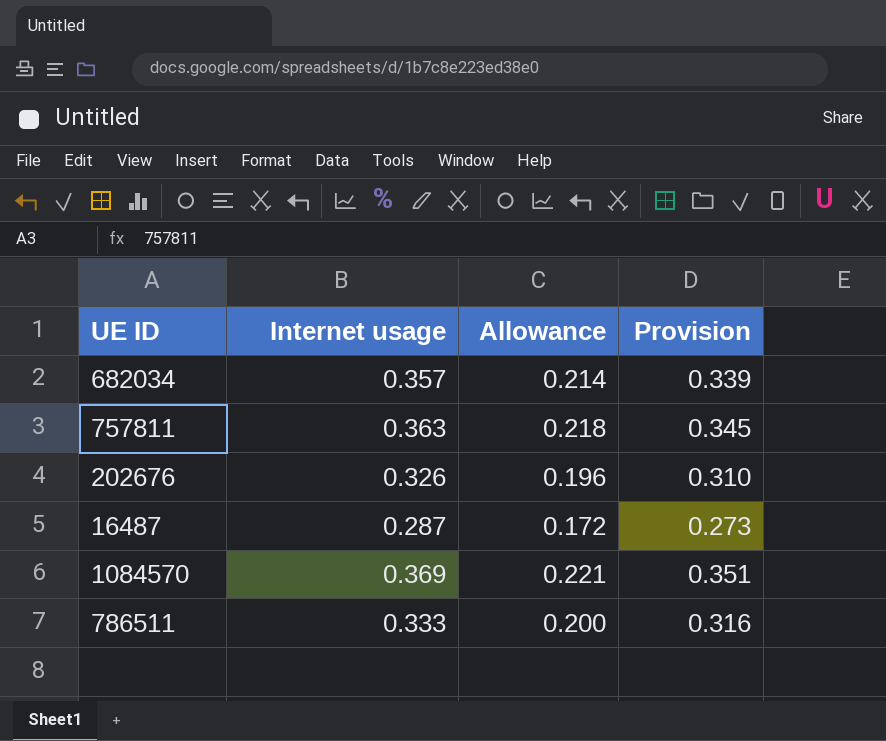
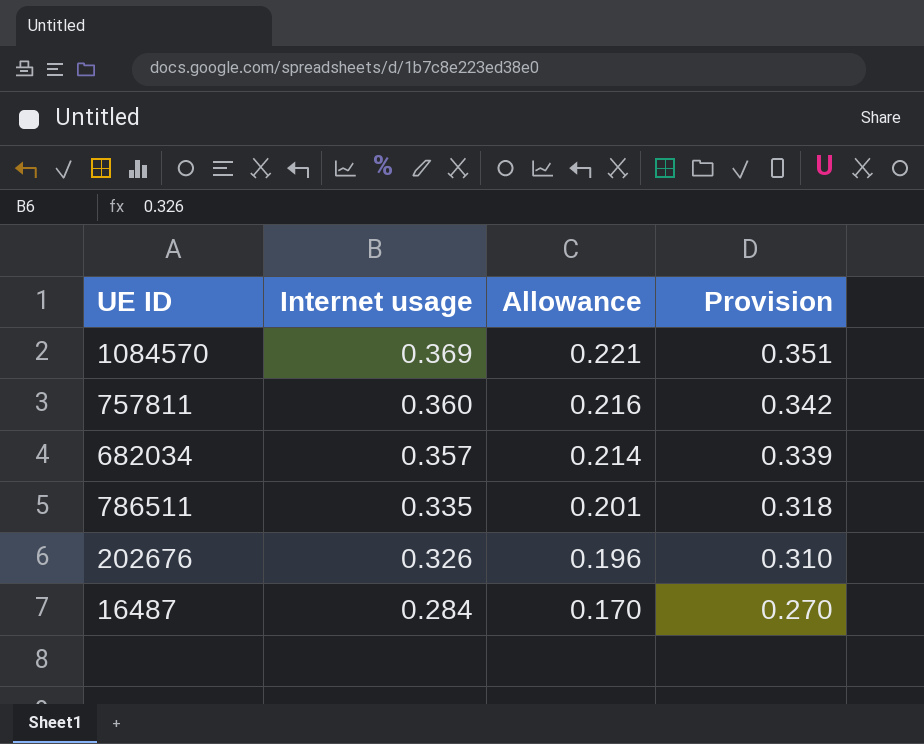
row order: none -> Internet usage descending
757811 | Internet usage: 0.363 -> 0.360
757811 | Allowance: 0.218 -> 0.216
757811 | Provision: 0.345 -> 0.342
786511 | Internet usage: 0.333 -> 0.335
786511 | Allowance: 0.200 -> 0.201
786511 | Provision: 0.316 -> 0.318
16487 | Internet usage: 0.287 -> 0.284
16487 | Allowance: 0.172 -> 0.170
16487 | Provision: 0.273 -> 0.270

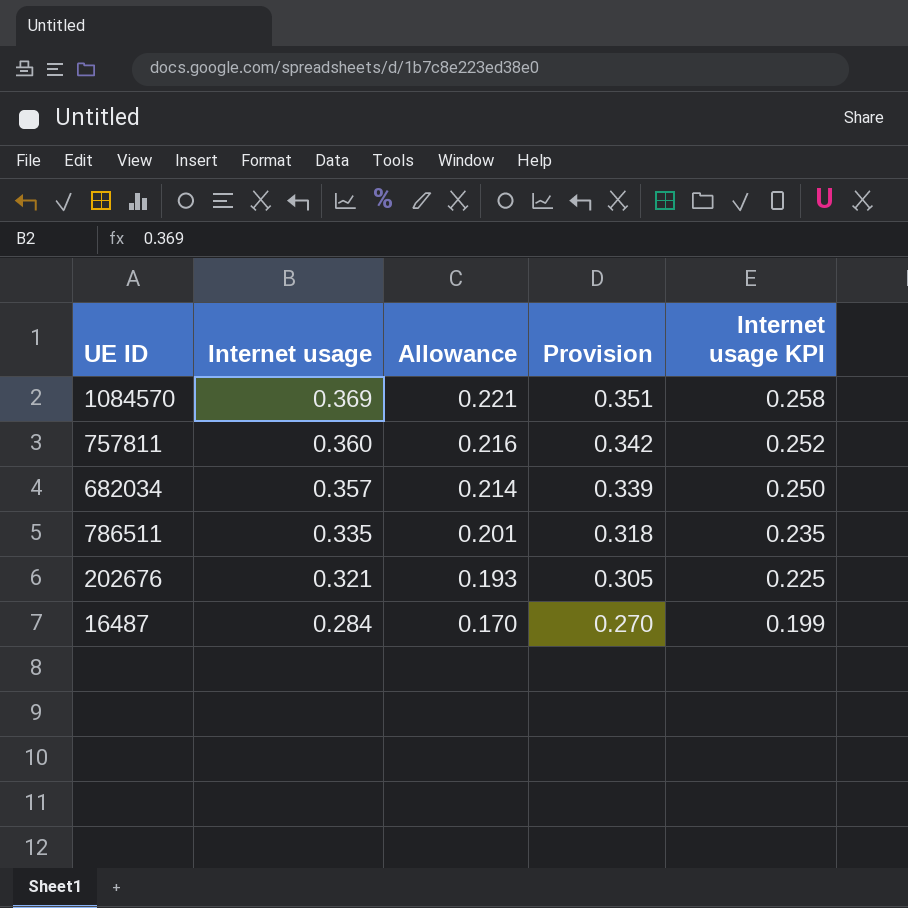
column Internet usage KPI | formula: none -> [Internet usage] * 0.7
202676 | Internet usage: 0.326 -> 0.321
202676 | Allowance: 0.196 -> 0.193
202676 | Provision: 0.310 -> 0.305

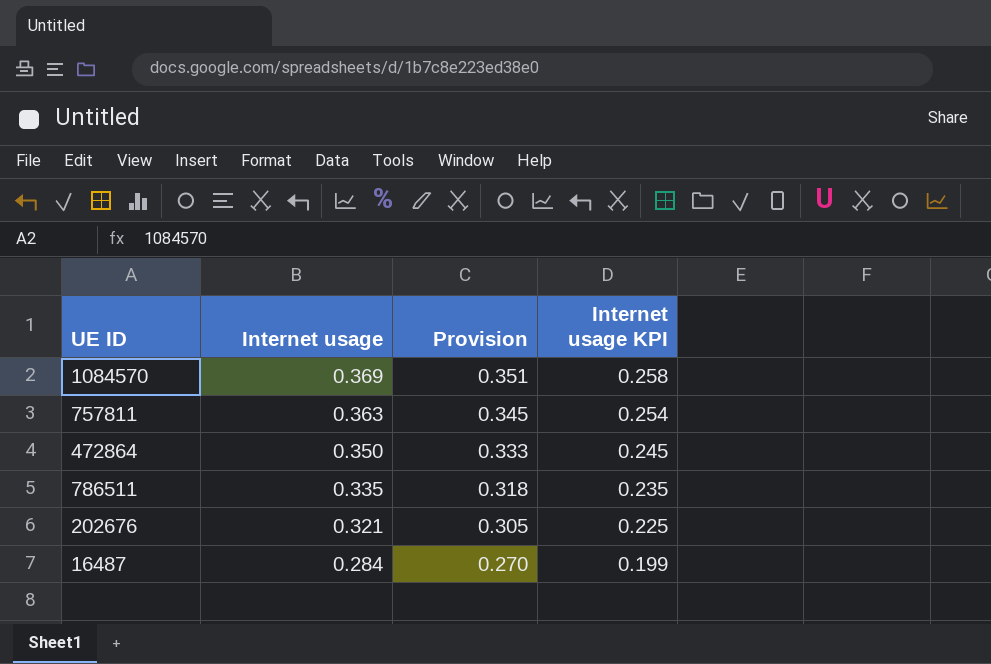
column Allowance | formula: [Internet usage] * 0.6 -> none
row 682034: 0.357 | 0.214 | 0.339 | 0.250 -> none
757811 | Internet usage: 0.360 -> 0.363
757811 | Provision: 0.342 -> 0.345
757811 | Internet usage KPI: 0.252 -> 0.254
row 472864: none -> 0.350 | 0.333 | 0.245

